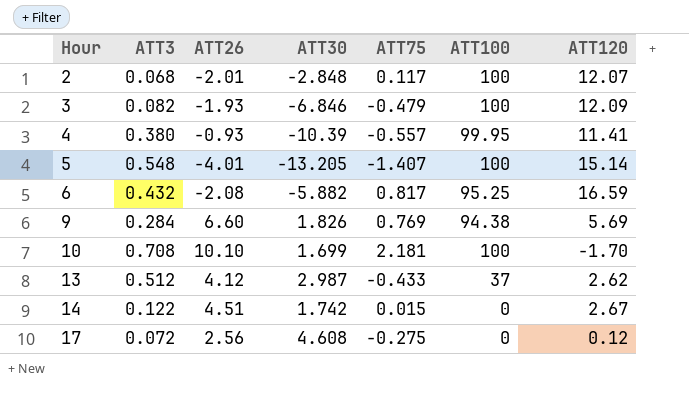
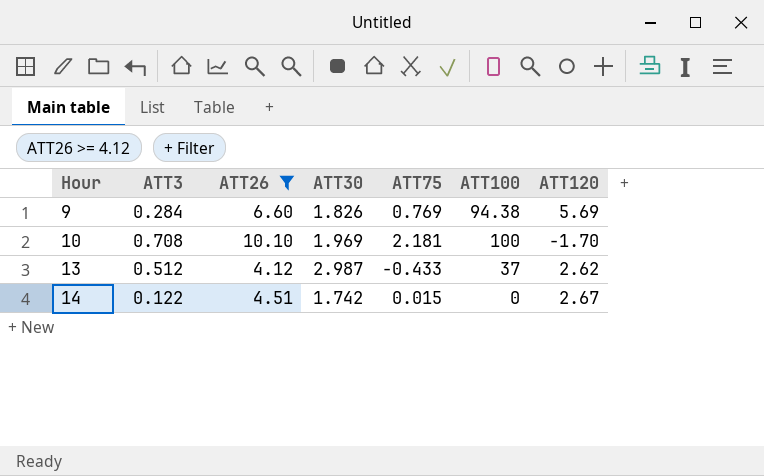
filter: none -> ATT26 >= 4.12
10 | ATT30: 1.699 -> 1.969

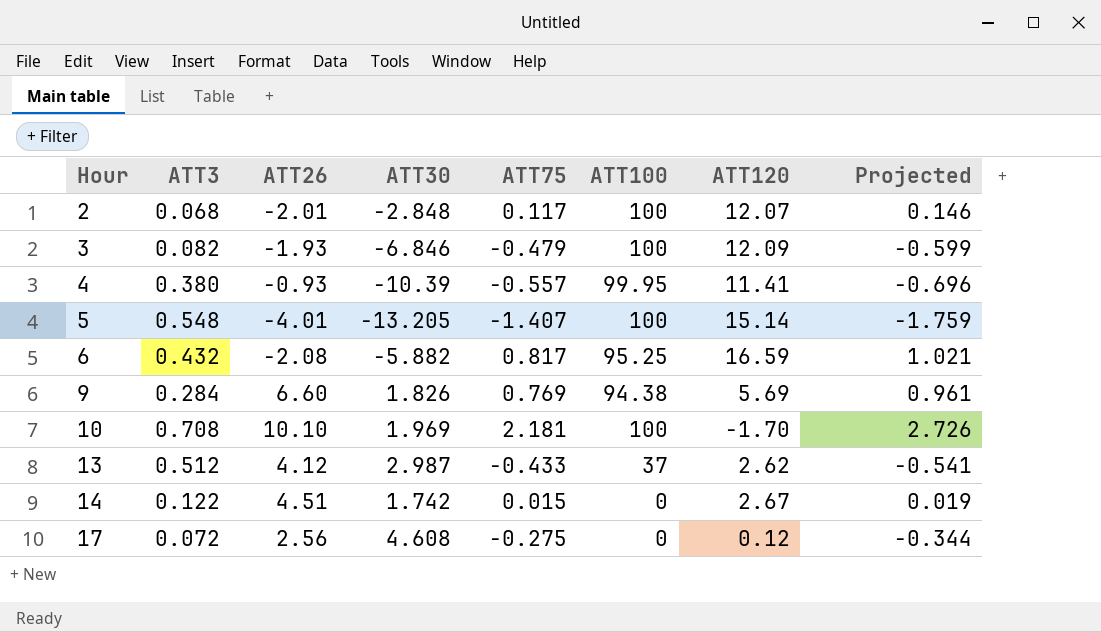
filter: ATT26 >= 4.12 -> none
column Projected | formula: none -> [ATT75] * 1.25

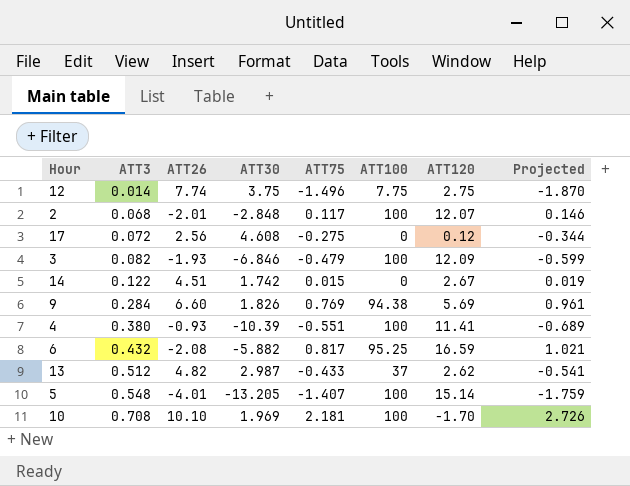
row order: Hour ascending -> ATT3 ascending
row 12: none -> 0.014 | 7.74 | 3.75 | -1.496 | 7.75 | 2.75 | -1.870
4 | ATT75: -0.557 -> -0.551
4 | ATT100: 99.95 -> 100
4 | Projected: -0.696 -> -0.689
13 | ATT26: 4.12 -> 4.82

